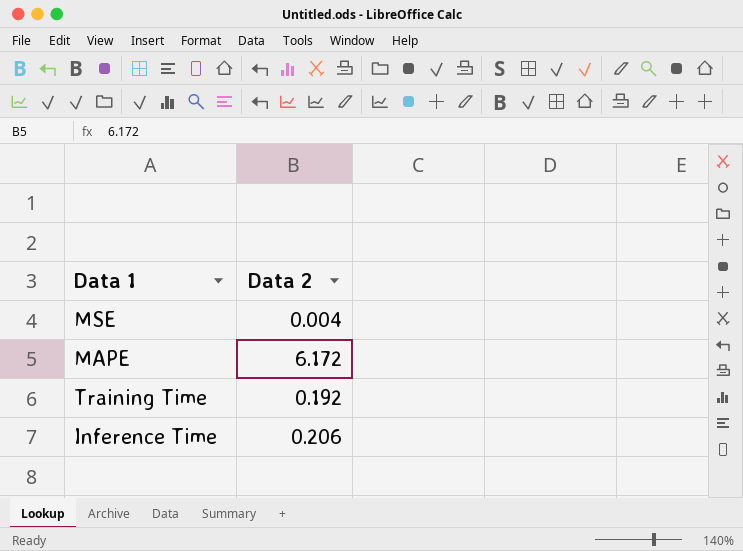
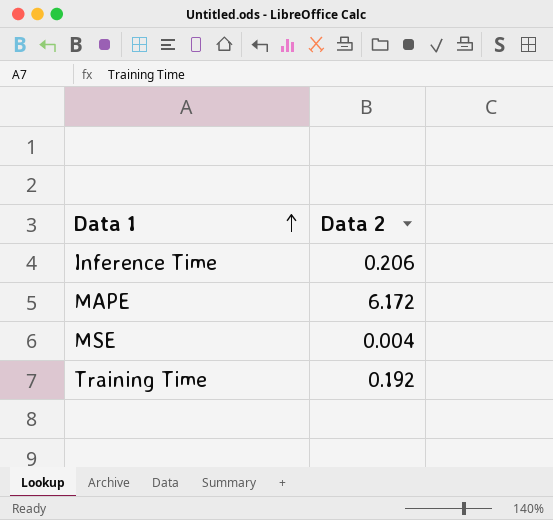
row order: none -> Data 1 ascending

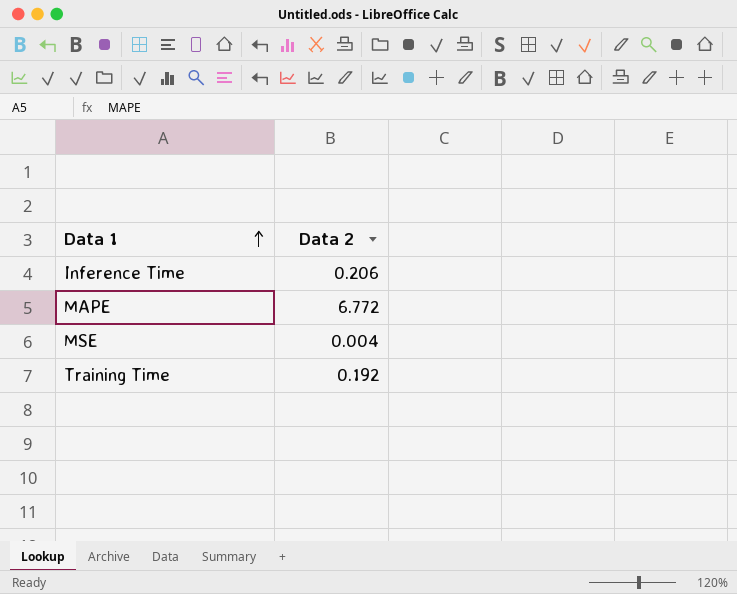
MAPE | Data 2: 6.172 -> 6.772

